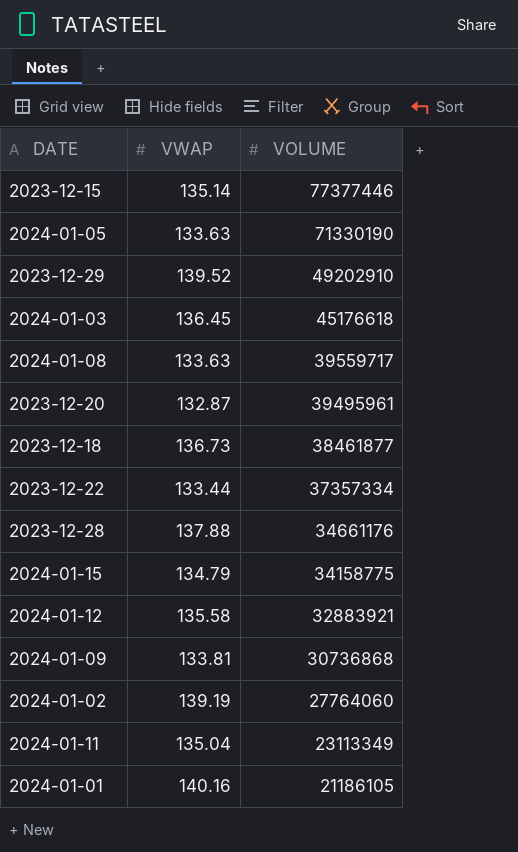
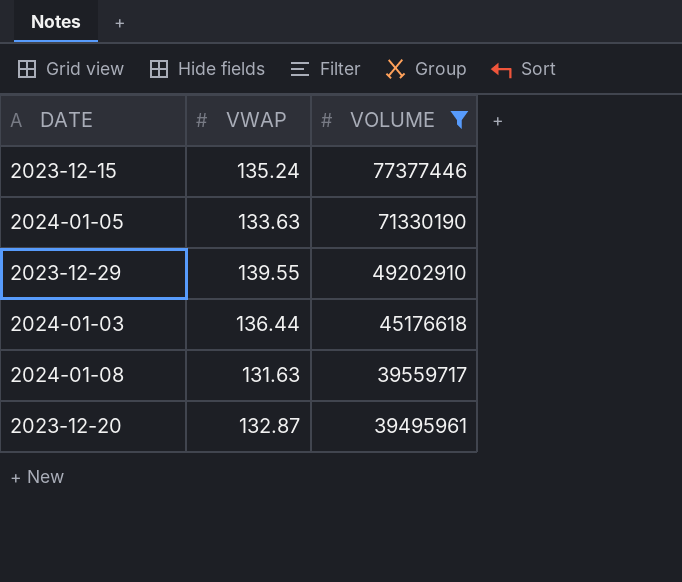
filter: none -> VOLUME >= 39495961
2023-12-15 | VWAP: 135.14 -> 135.24
2023-12-29 | VWAP: 139.52 -> 139.55
2024-01-03 | VWAP: 136.45 -> 136.44
2024-01-08 | VWAP: 133.63 -> 131.63

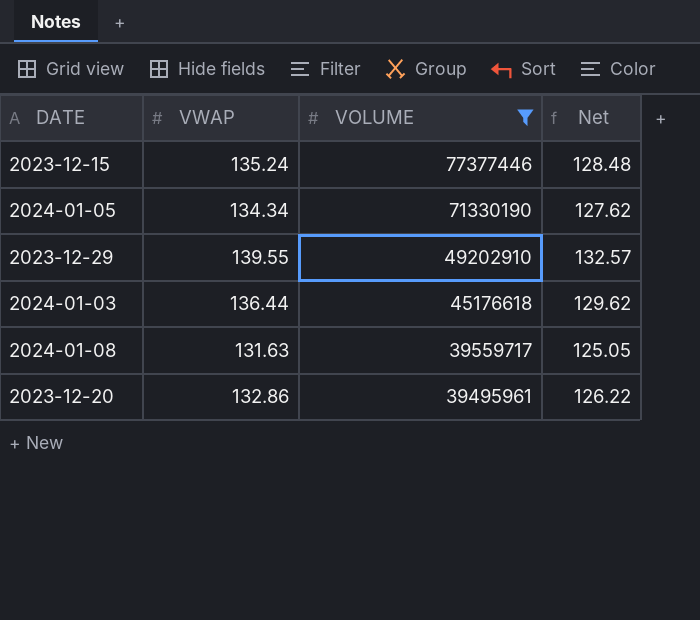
column Net | formula: none -> [VWAP] * 0.95
2024-01-05 | VWAP: 133.63 -> 134.34
2023-12-20 | VWAP: 132.87 -> 132.86

